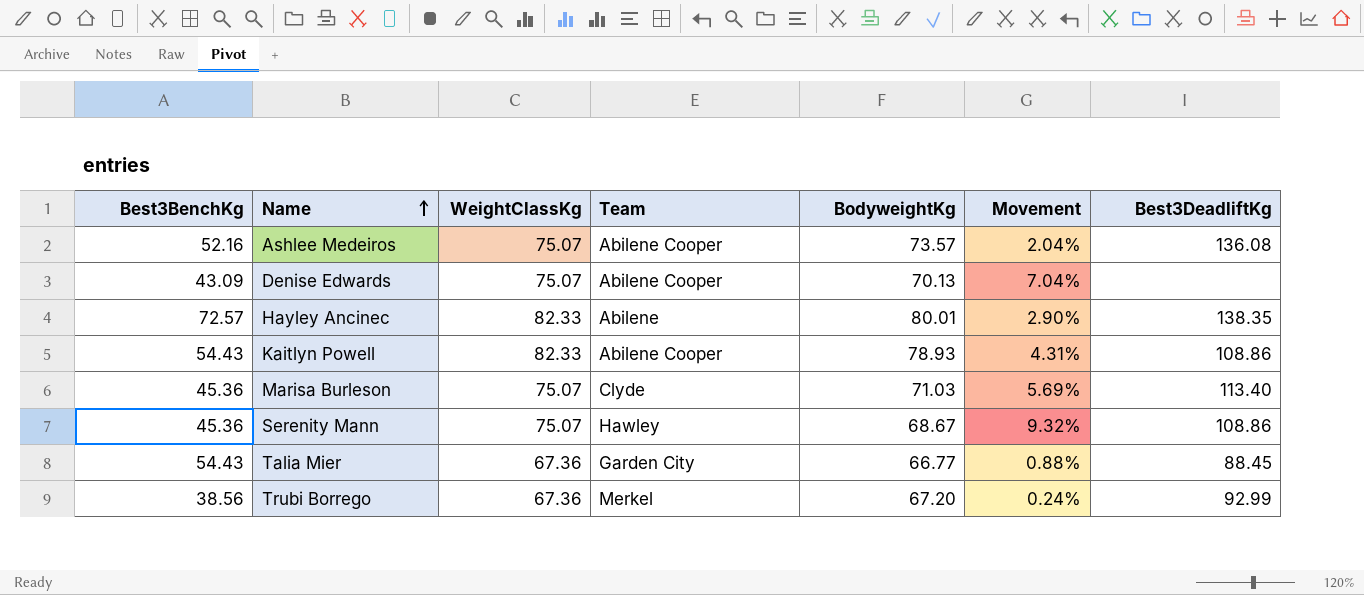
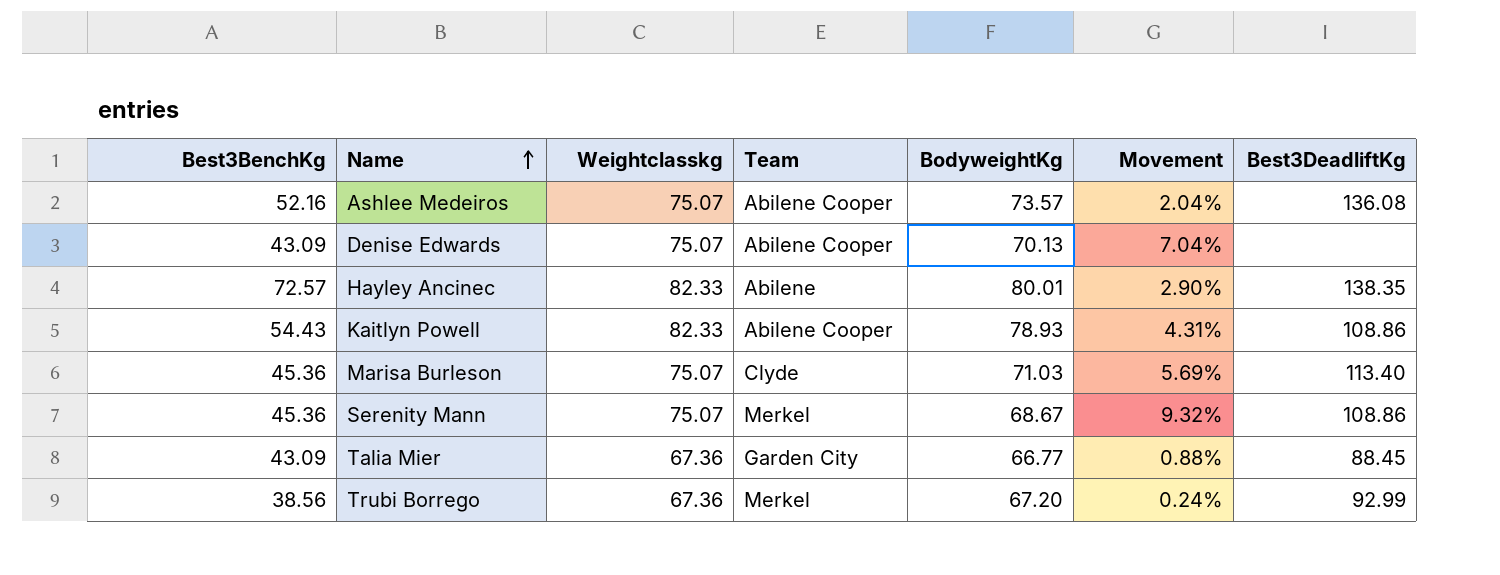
column name: WeightClassKg -> Weightclasskg
Serenity Mann | Team: Hawley -> Merkel
Talia Mier | Best3BenchKg: 54.43 -> 43.09

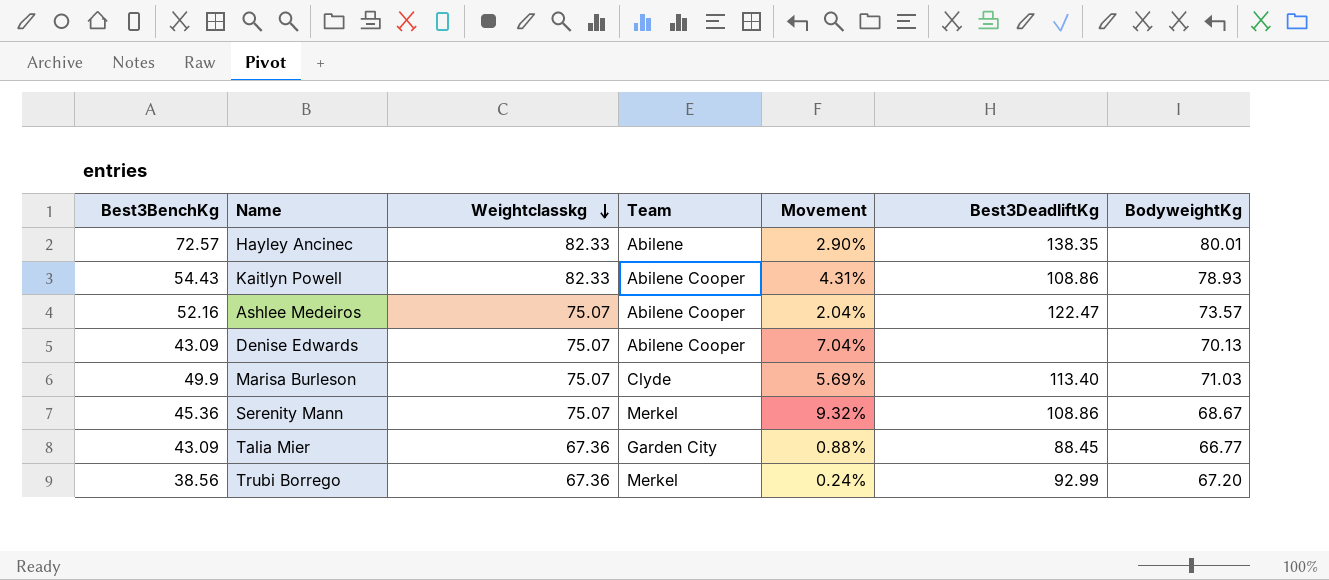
row order: Name ascending -> Weightclasskg descending
column BodyweightKg | position: 5 -> 7
Ashlee Medeiros | Best3DeadliftKg: 136.08 -> 122.47
Marisa Burleson | Best3BenchKg: 45.36 -> 49.9

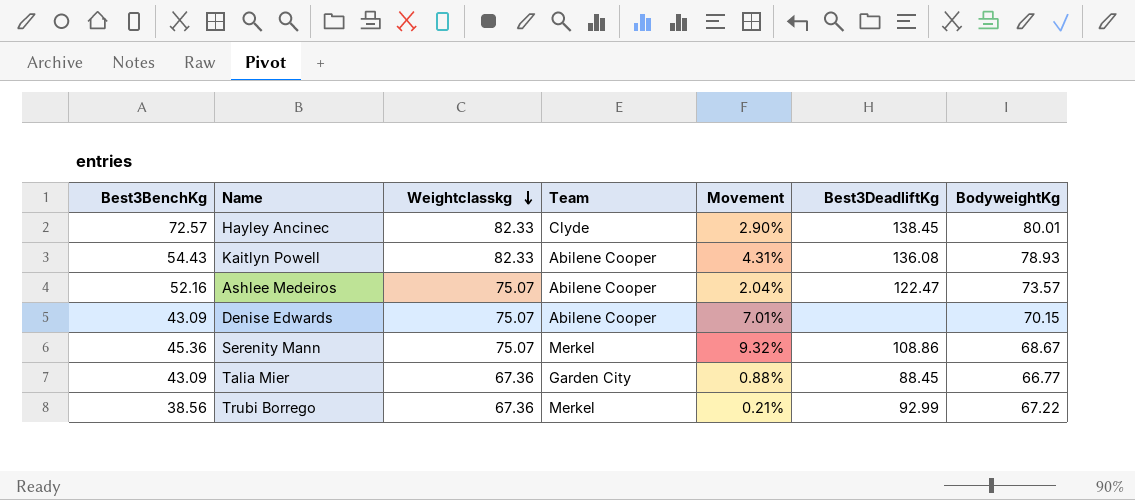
row Marisa Burleson: 49.9 | 75.07 | Clyde | 5.69% | 113.40 | 71.03 -> none
Hayley Ancinec | Team: Abilene -> Clyde
Hayley Ancinec | Best3DeadliftKg: 138.35 -> 138.45
Kaitlyn Powell | Best3DeadliftKg: 108.86 -> 136.08
Denise Edwards | Movement: 7.04% -> 7.01%
Denise Edwards | BodyweightKg: 70.13 -> 70.15
Trubi Borrego | Movement: 0.24% -> 0.21%
Trubi Borrego | BodyweightKg: 67.20 -> 67.22

